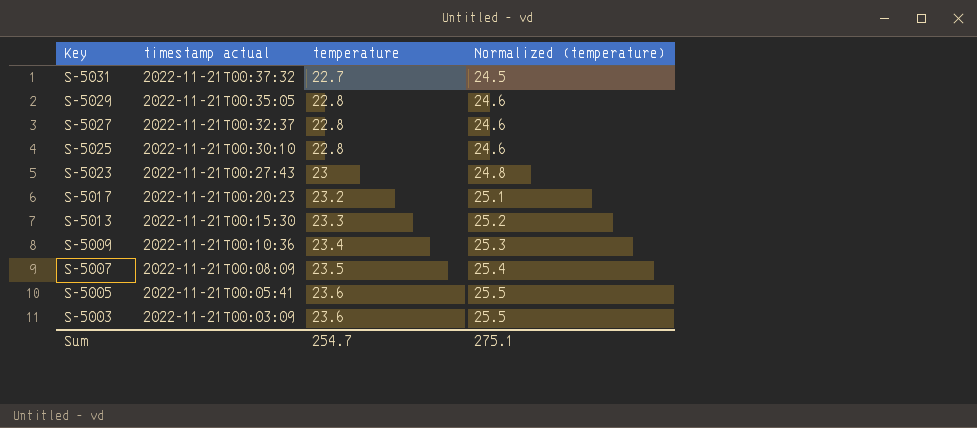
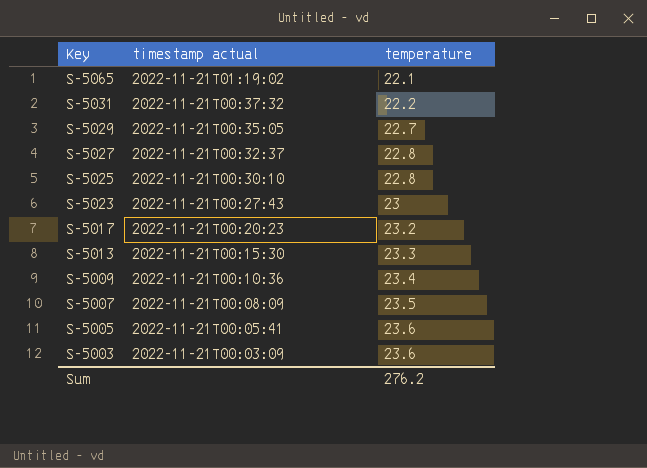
column Normalized (temperature) | formula: [temperature] * 1.08 -> none
row S-5065: none -> 2022-11-21T01:19:02 | 22.1
S-5031 | temperature: 22.7 -> 22.2
S-5029 | temperature: 22.8 -> 22.7
Sum | temperature: 254.7 -> 276.2

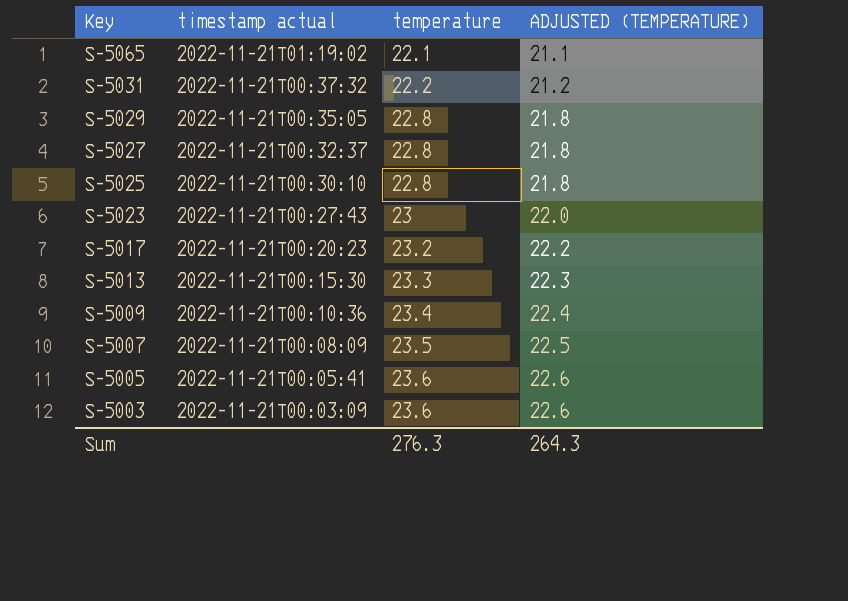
column ADJUSTED (TEMPERATURE) | formula: none -> [temperature] - 1
S-5029 | temperature: 22.7 -> 22.8
Sum | temperature: 276.2 -> 276.3

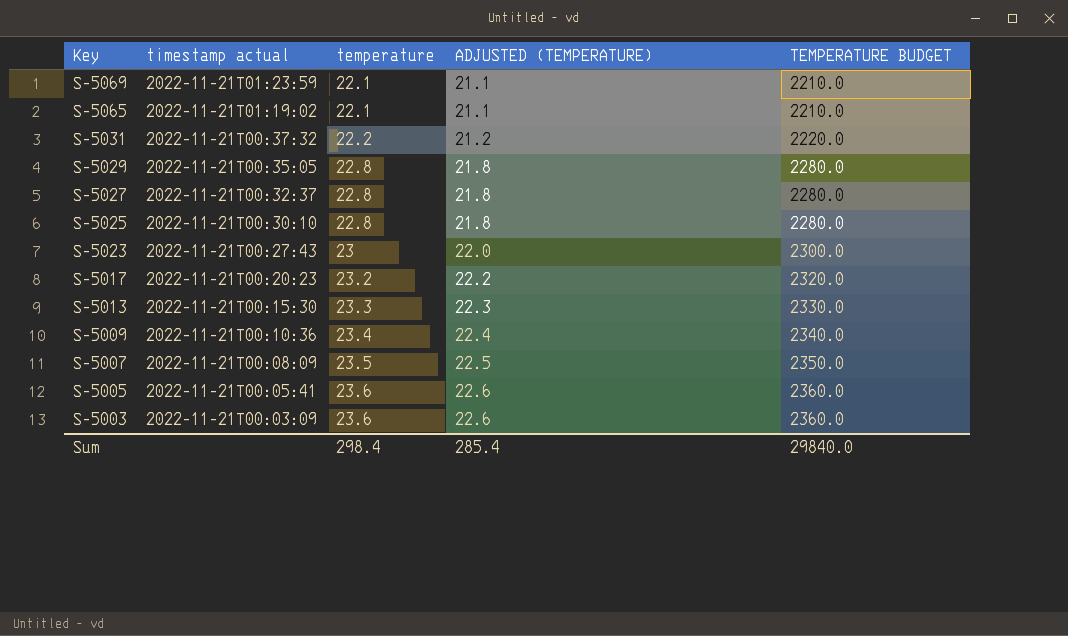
column TEMPERATURE BUDGET | formula: none -> [temperature] * 100
row S-5069: none -> 2022-11-21T01:23:59 | 22.1 | 21.1 | 2210.0
Sum | temperature: 276.3 -> 298.4
Sum | ADJUSTED (TEMPERATURE): 264.3 -> 285.4

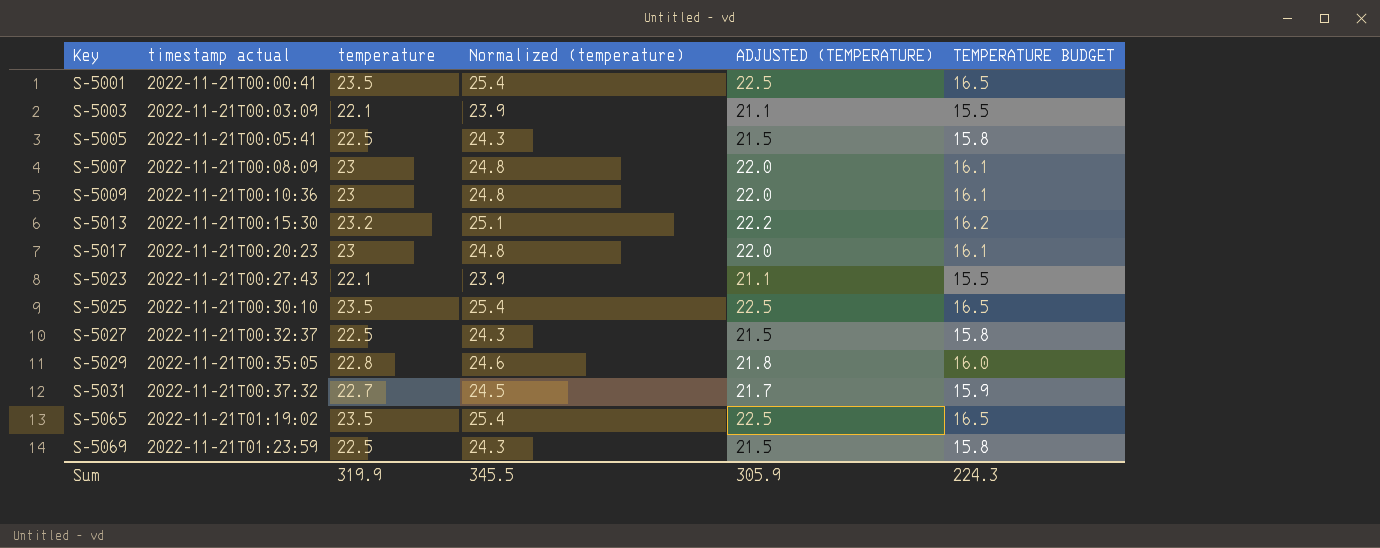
row order: Key descending -> Key ascending
column Normalized (temperature) | formula: none -> [temperature] * 1.08
column TEMPERATURE BUDGET | formula: [temperature] * 100 -> [temperature] * 0.7
row S-5001: none -> 2022-11-21T00:00:41 | 23.5 | 25.4 | 22.5 | 16.5
S-5003 | temperature: 23.6 -> 22.1
S-5003 | ADJUSTED (TEMPERATURE): 22.6 -> 21.1
S-5005 | temperature: 23.6 -> 22.5
S-5005 | ADJUSTED (TEMPERATURE): 22.6 -> 21.5
S-5007 | temperature: 23.5 -> 23
S-5007 | ADJUSTED (TEMPERATURE): 22.5 -> 22.0
S-5009 | temperature: 23.4 -> 23
S-5009 | ADJUSTED (TEMPERATURE): 22.4 -> 22.0
S-5013 | temperature: 23.3 -> 23.2
S-5013 | ADJUSTED (TEMPERATURE): 22.3 -> 22.2
S-5017 | temperature: 23.2 -> 23
S-5017 | ADJUSTED (TEMPERATURE): 22.2 -> 22.0
S-5023 | temperature: 23 -> 22.1
S-5023 | ADJUSTED (TEMPERATURE): 22.0 -> 21.1
S-5025 | temperature: 22.8 -> 23.5
S-5025 | ADJUSTED (TEMPERATURE): 21.8 -> 22.5
S-5027 | temperature: 22.8 -> 22.5
S-5027 | ADJUSTED (TEMPERATURE): 21.8 -> 21.5
S-5031 | temperature: 22.2 -> 22.7
S-5031 | ADJUSTED (TEMPERATURE): 21.2 -> 21.7
S-5065 | temperature: 22.1 -> 23.5
S-5065 | ADJUSTED (TEMPERATURE): 21.1 -> 22.5
S-5069 | temperature: 22.1 -> 22.5
S-5069 | ADJUSTED (TEMPERATURE): 21.1 -> 21.5
Sum | temperature: 298.4 -> 319.9
Sum | ADJUSTED (TEMPERATURE): 285.4 -> 305.9
Sum | TEMPERATURE BUDGET: 29840.0 -> 224.3

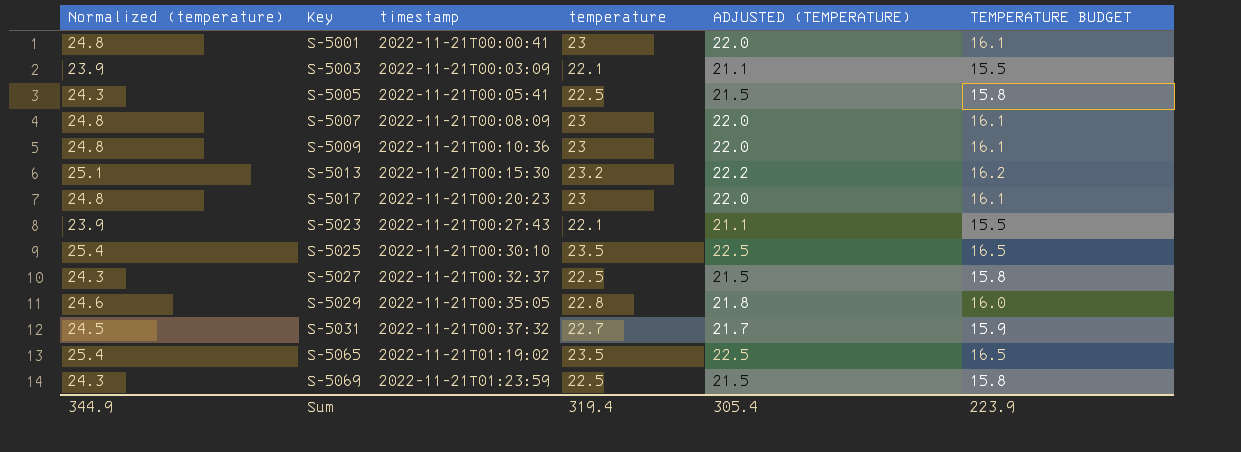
column Normalized (temperature) | position: 4 -> 1
column name: timestamp actual -> timestamp
S-5001 | Normalized (temperature): 25.4 -> 24.8
S-5001 | temperature: 23.5 -> 23
S-5001 | ADJUSTED (TEMPERATURE): 22.5 -> 22.0
S-5001 | TEMPERATURE BUDGET: 16.5 -> 16.1
Sum | Normalized (temperature): 345.5 -> 344.9
Sum | temperature: 319.9 -> 319.4
Sum | ADJUSTED (TEMPERATURE): 305.9 -> 305.4
Sum | TEMPERATURE BUDGET: 224.3 -> 223.9

